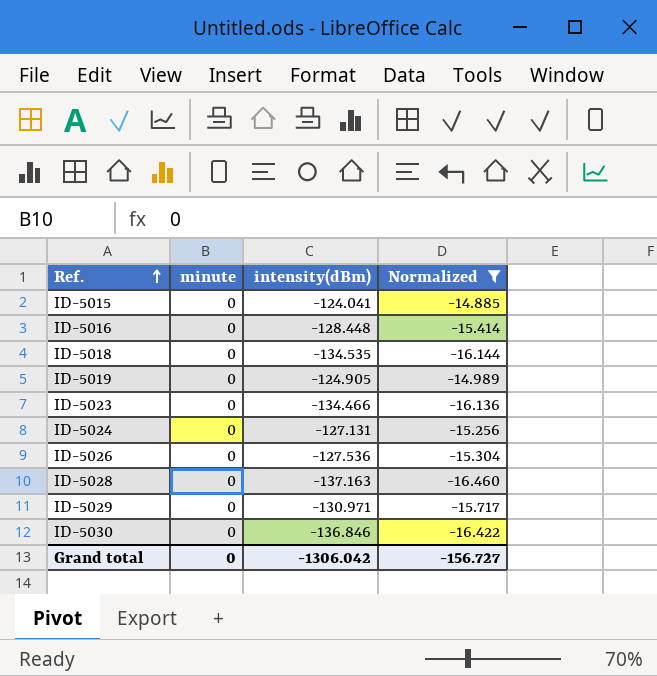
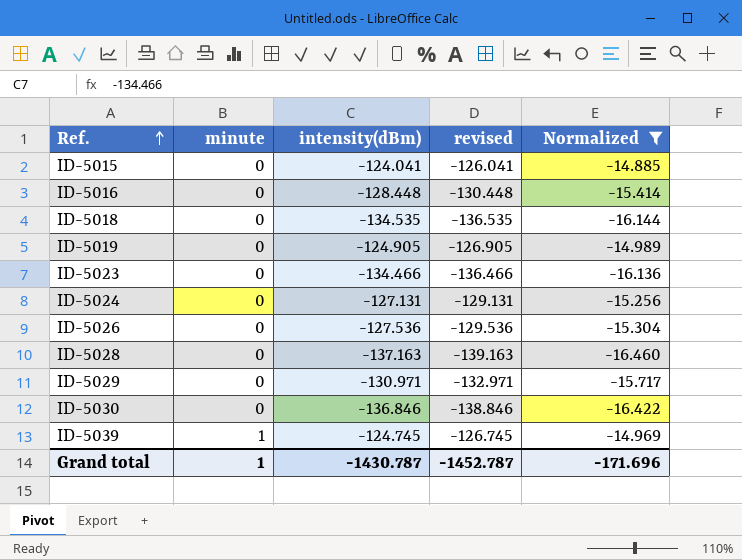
column revised | formula: none -> [intensity(dBm)] - 2
row ID-5039: none -> 1 | -124.745 | -126.745 | -14.969
Grand total | minute: 0 -> 1
Grand total | intensity(dBm): -1306.042 -> -1430.787
Grand total | Normalized: -156.727 -> -171.696

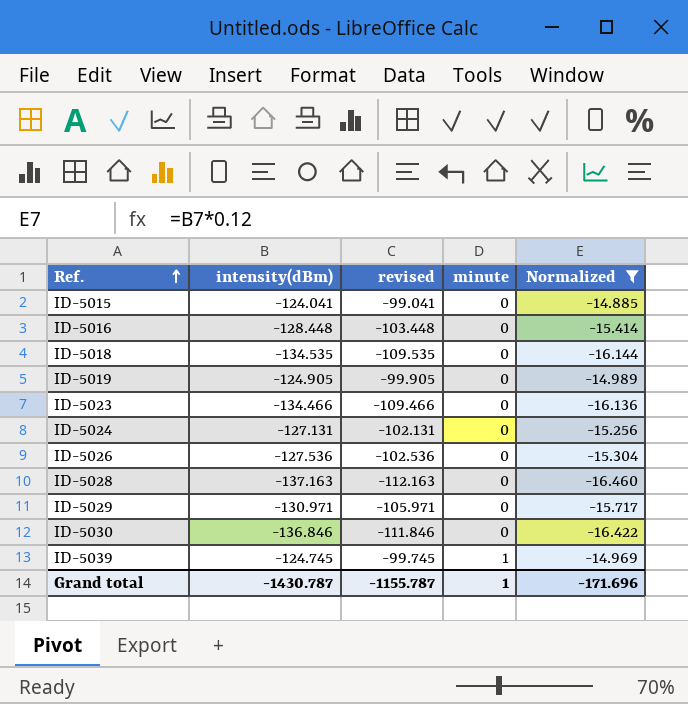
column revised | formula: [intensity(dBm)] - 2 -> [intensity(dBm)] + 25
column minute | position: 2 -> 4
Grand total | revised: -1452.787 -> -1155.787

